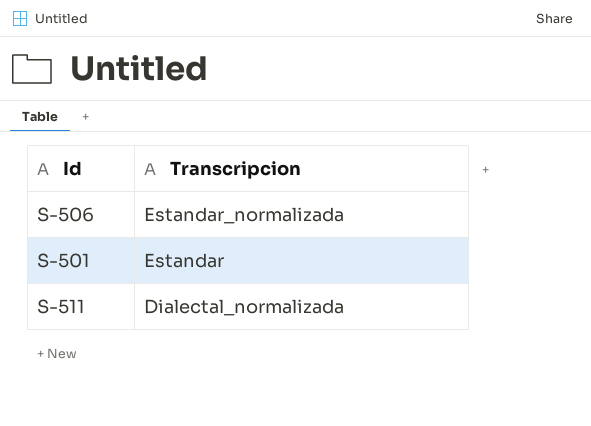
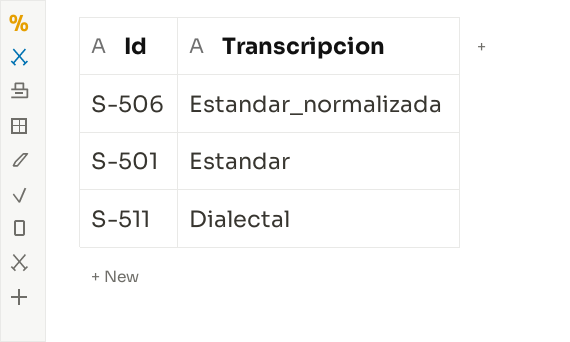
S-511 | Transcripcion: Dialectal_normalizada -> Dialectal

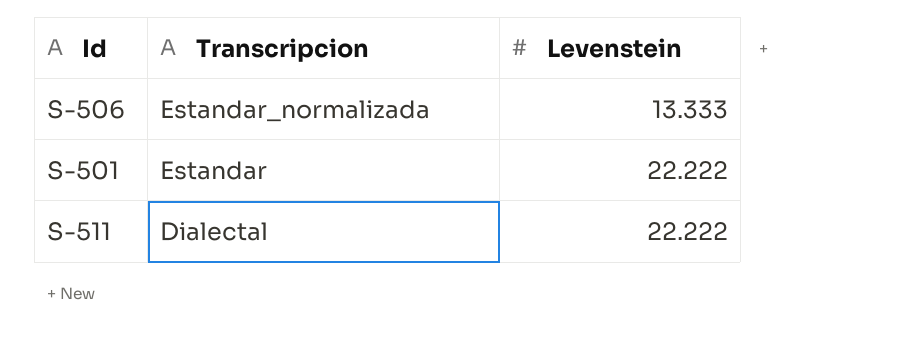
column Levenstein | position: none -> 3

